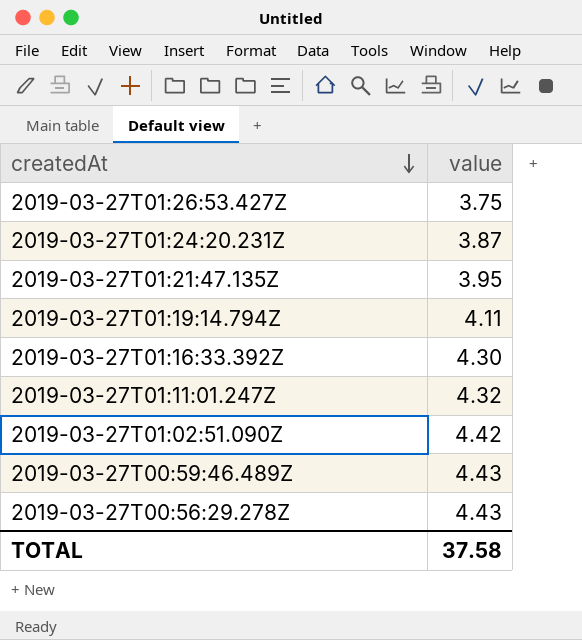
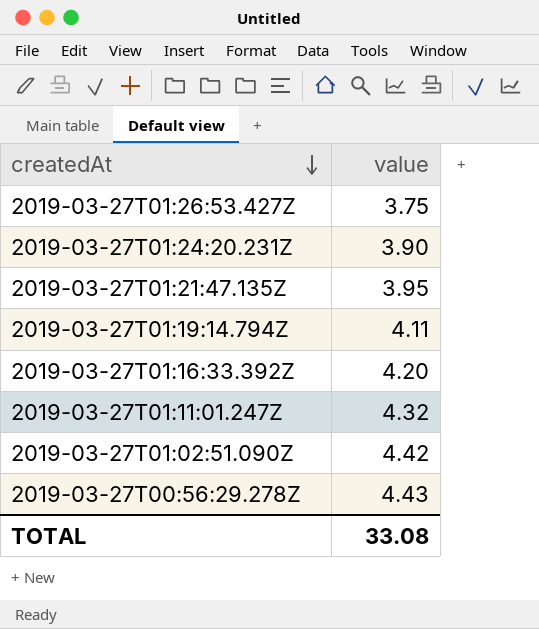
row 2019-03-27T00:59:46.489Z: 4.43 -> none
2019-03-27T01:24:20.231Z | value: 3.87 -> 3.90
2019-03-27T01:16:33.392Z | value: 4.30 -> 4.20
TOTAL | value: 37.58 -> 33.08

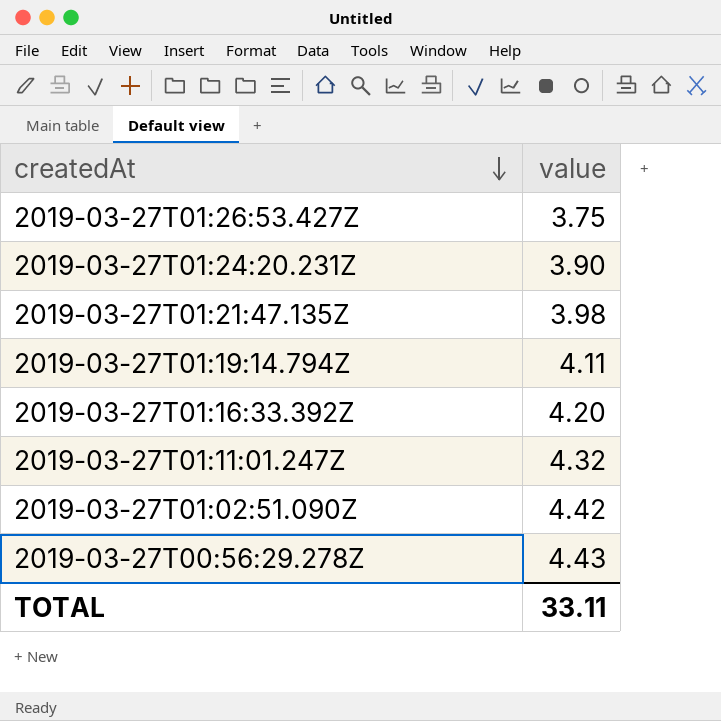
2019-03-27T01:21:47.135Z | value: 3.95 -> 3.98
TOTAL | value: 33.08 -> 33.11

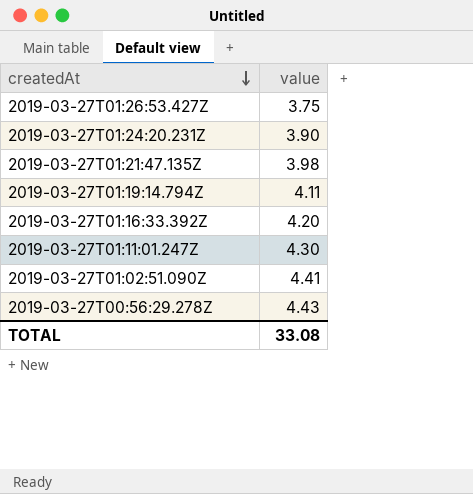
2019-03-27T01:11:01.247Z | value: 4.32 -> 4.30
2019-03-27T01:02:51.090Z | value: 4.42 -> 4.41
TOTAL | value: 33.11 -> 33.08

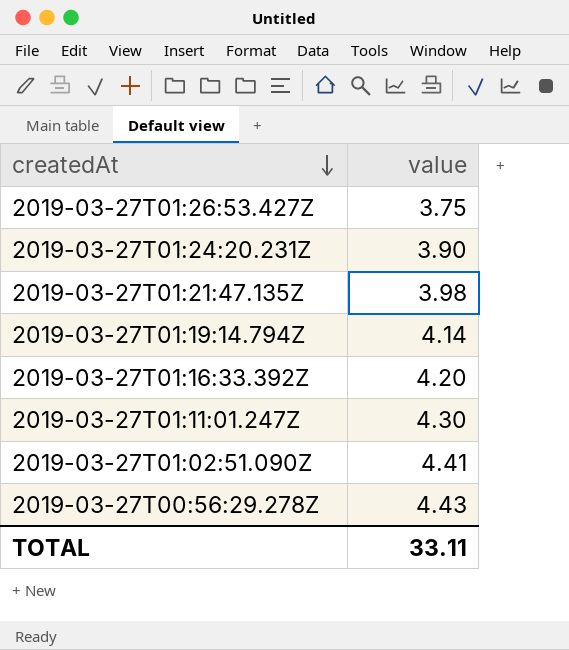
2019-03-27T01:19:14.794Z | value: 4.11 -> 4.14
TOTAL | value: 33.08 -> 33.11

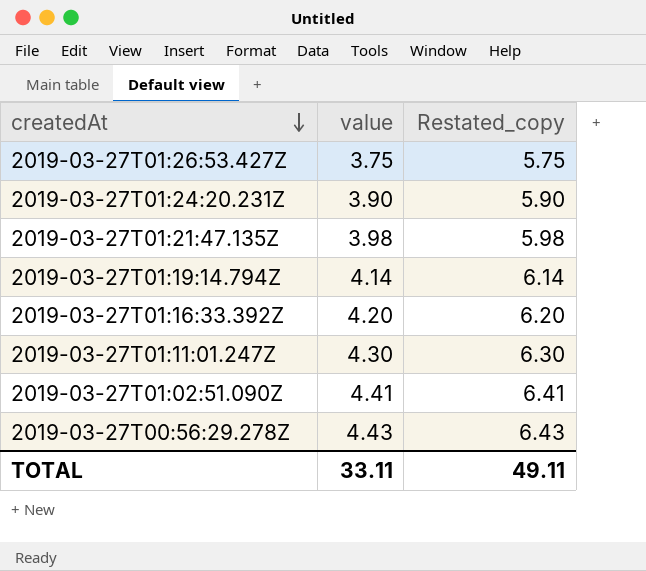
column Restated_copy | formula: none -> [value] + 2

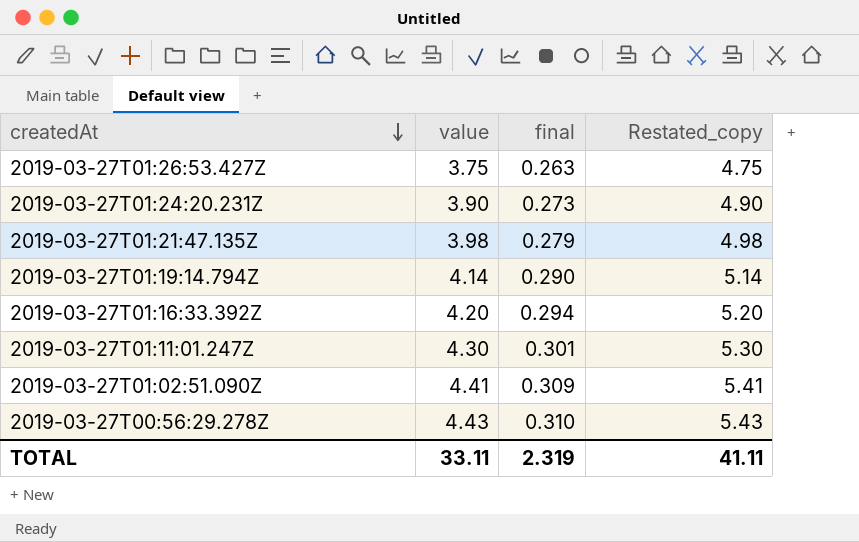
column final | formula: none -> [value] * 0.07
column Restated_copy | formula: [value] + 2 -> [value] + 1
TOTAL | Restated_copy: 49.11 -> 41.11

